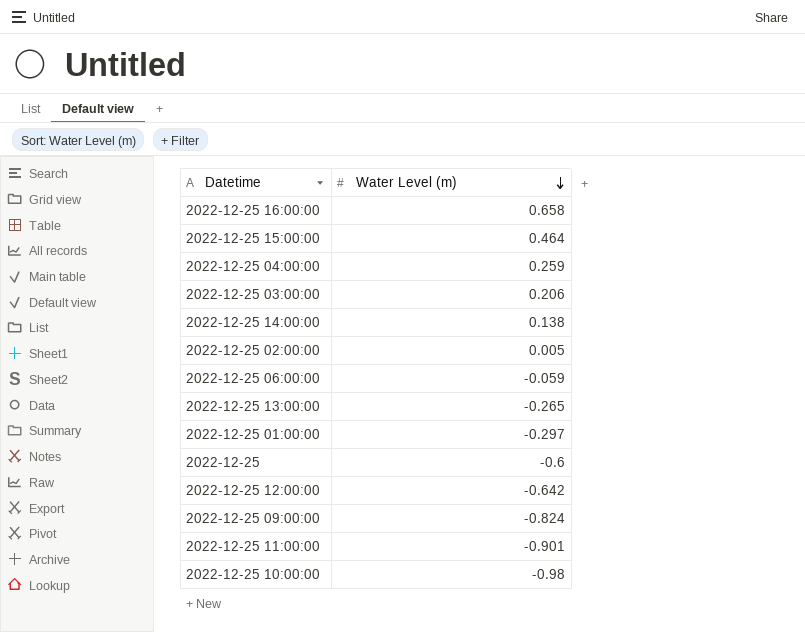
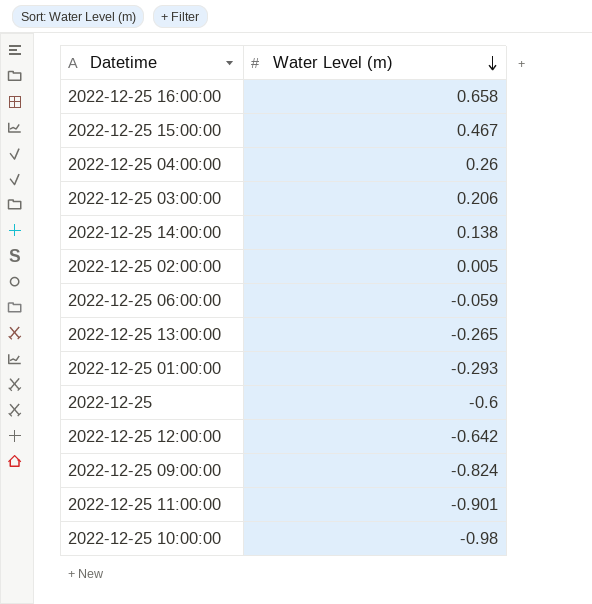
2022-12-25 15:00:00 | Water Level (m): 0.464 -> 0.467
2022-12-25 04:00:00 | Water Level (m): 0.259 -> 0.26
2022-12-25 01:00:00 | Water Level (m): -0.297 -> -0.293

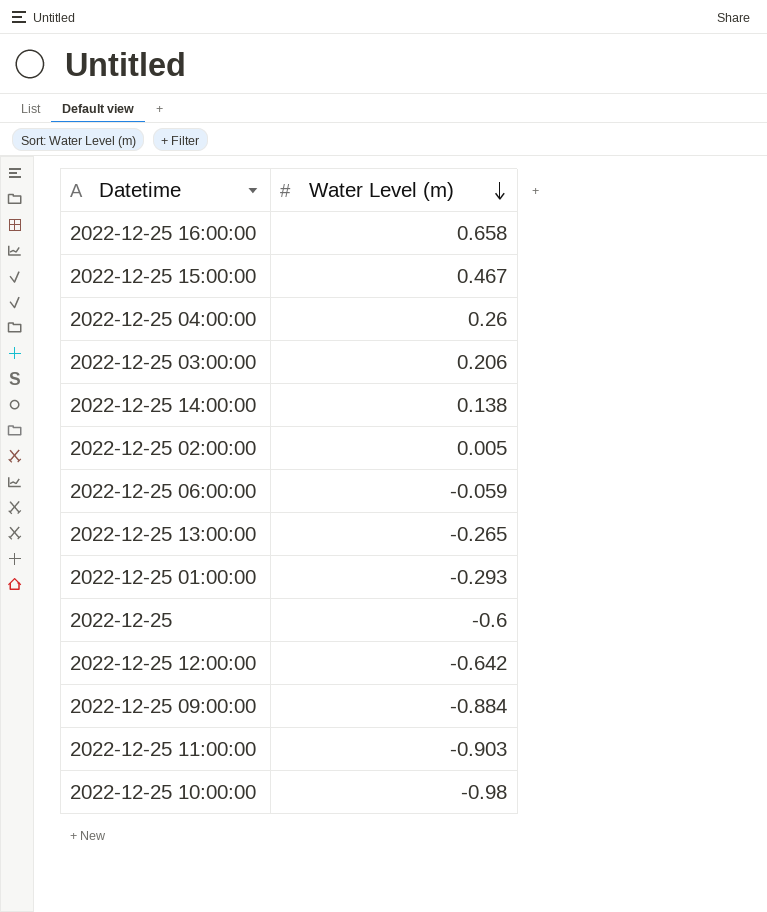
2022-12-25 09:00:00 | Water Level (m): -0.824 -> -0.884
2022-12-25 11:00:00 | Water Level (m): -0.901 -> -0.903

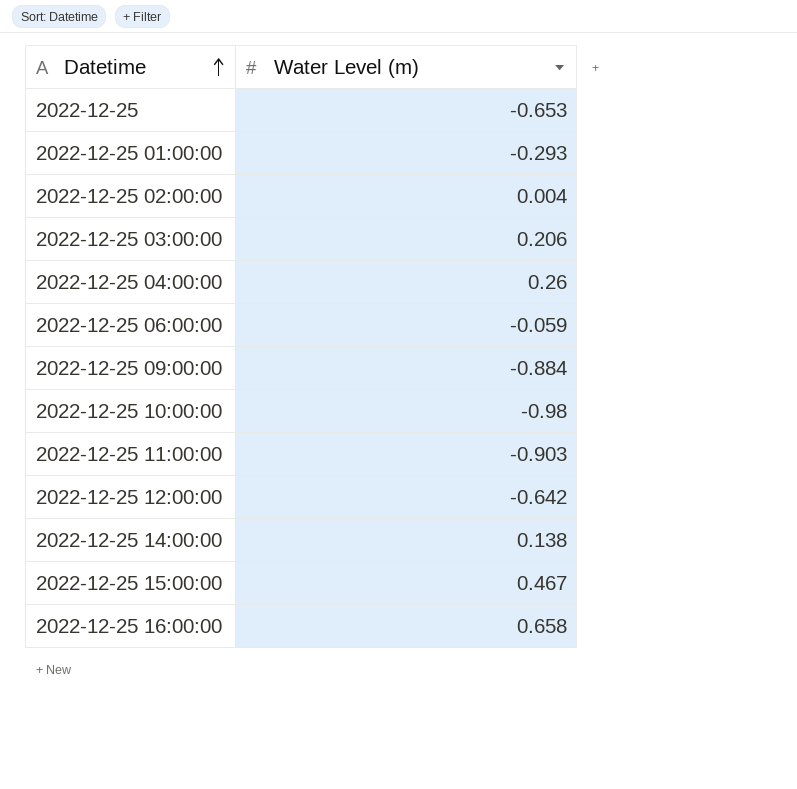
row order: Water Level (m) descending -> Datetime ascending
row 2022-12-25 13:00:00: -0.265 -> none
2022-12-25 | Water Level (m): -0.6 -> -0.653
2022-12-25 02:00:00 | Water Level (m): 0.005 -> 0.004

